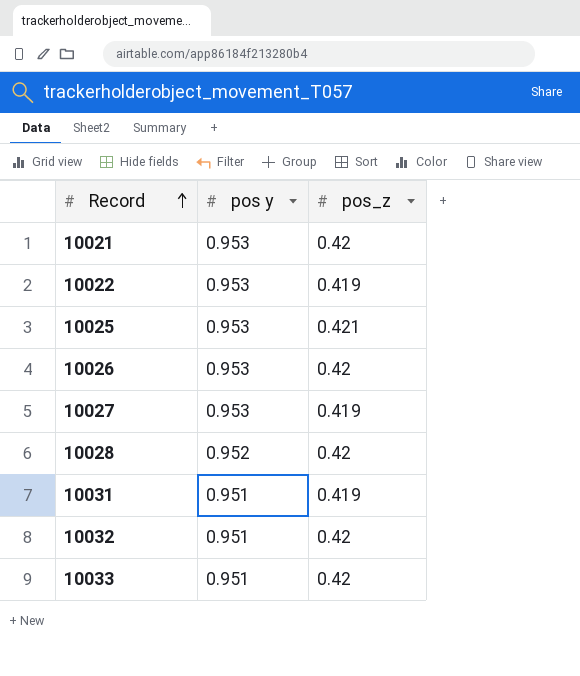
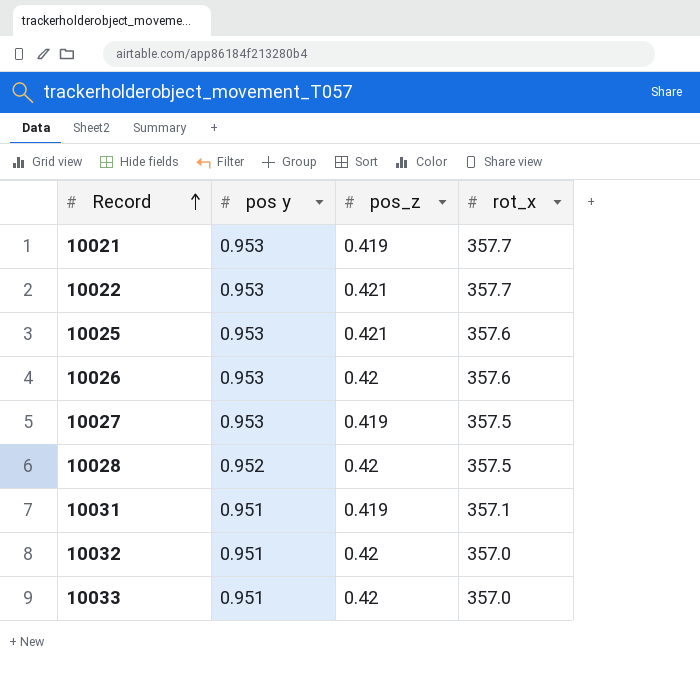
column rot_x | position: none -> 4
10021 | pos_z: 0.42 -> 0.419
10022 | pos_z: 0.419 -> 0.421

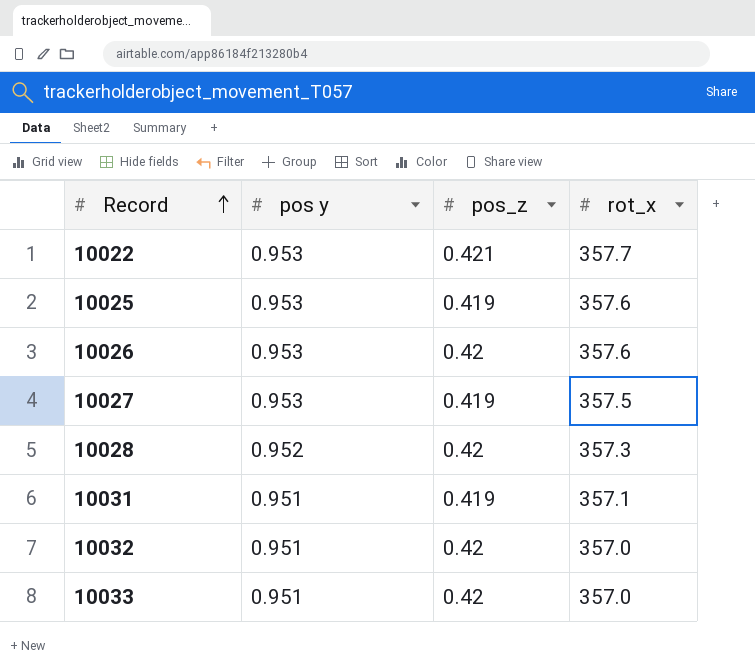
row 10021: 0.953 | 0.419 | 357.7 -> none
10025 | pos_z: 0.421 -> 0.419
10028 | rot_x: 357.5 -> 357.3

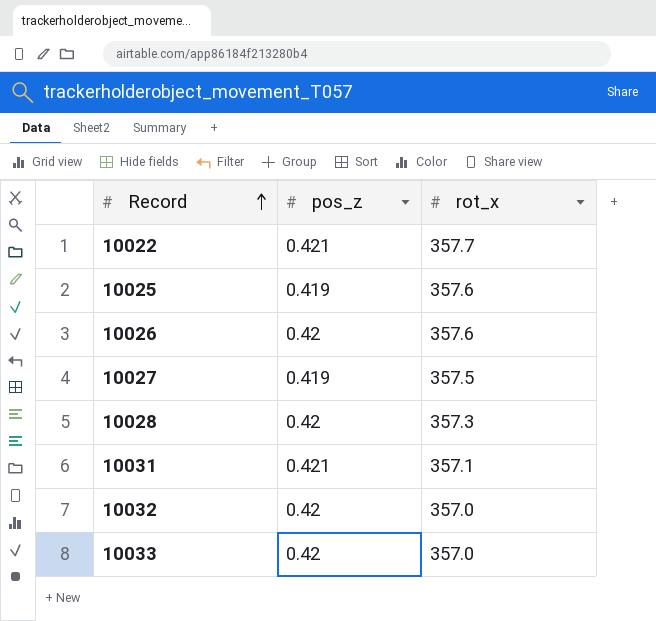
column pos y | position: 2 -> none
10031 | pos_z: 0.419 -> 0.421

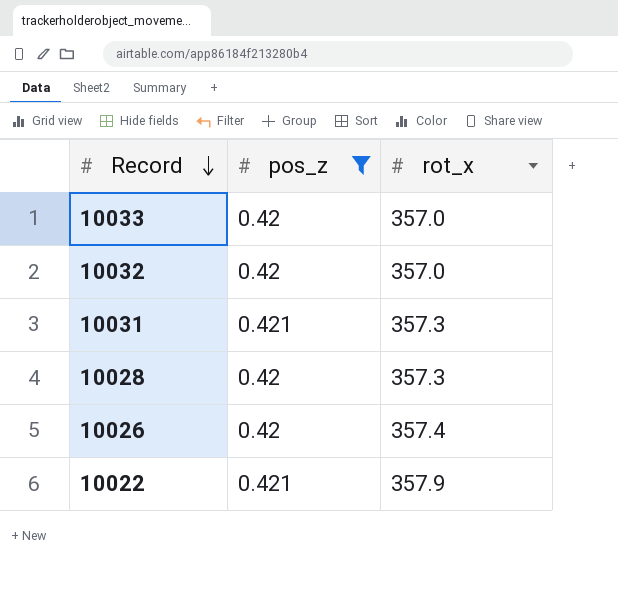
filter: none -> pos_z != 0.419
row order: Record ascending -> Record descending
10031 | rot_x: 357.1 -> 357.3
10026 | rot_x: 357.6 -> 357.4
10022 | rot_x: 357.7 -> 357.9

